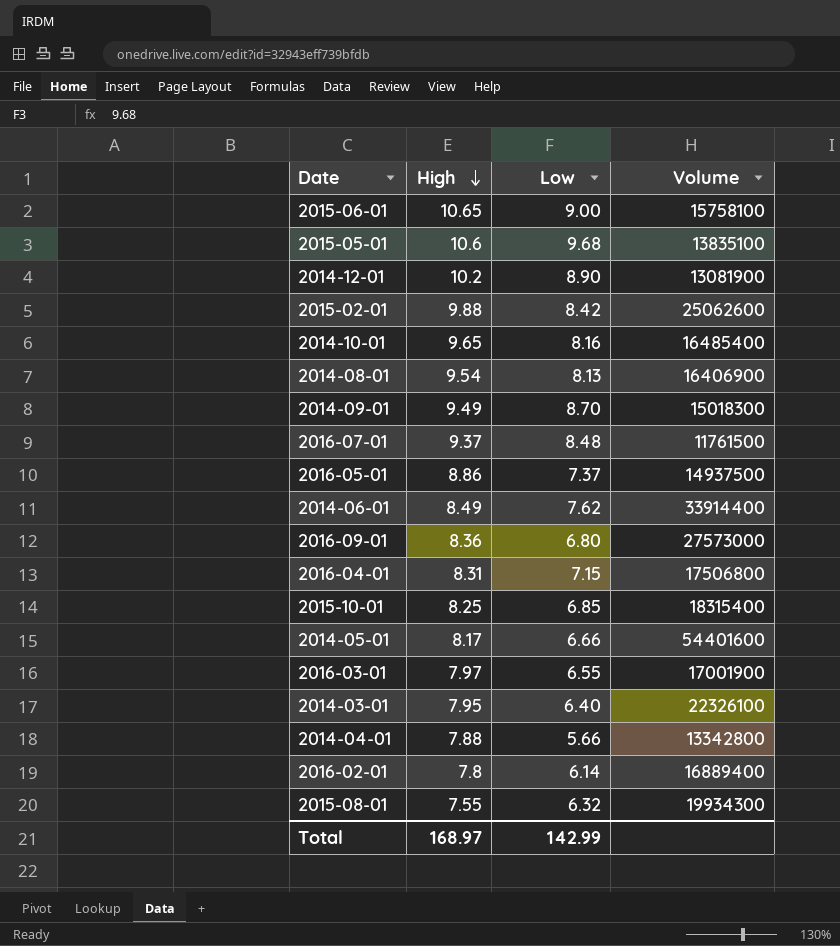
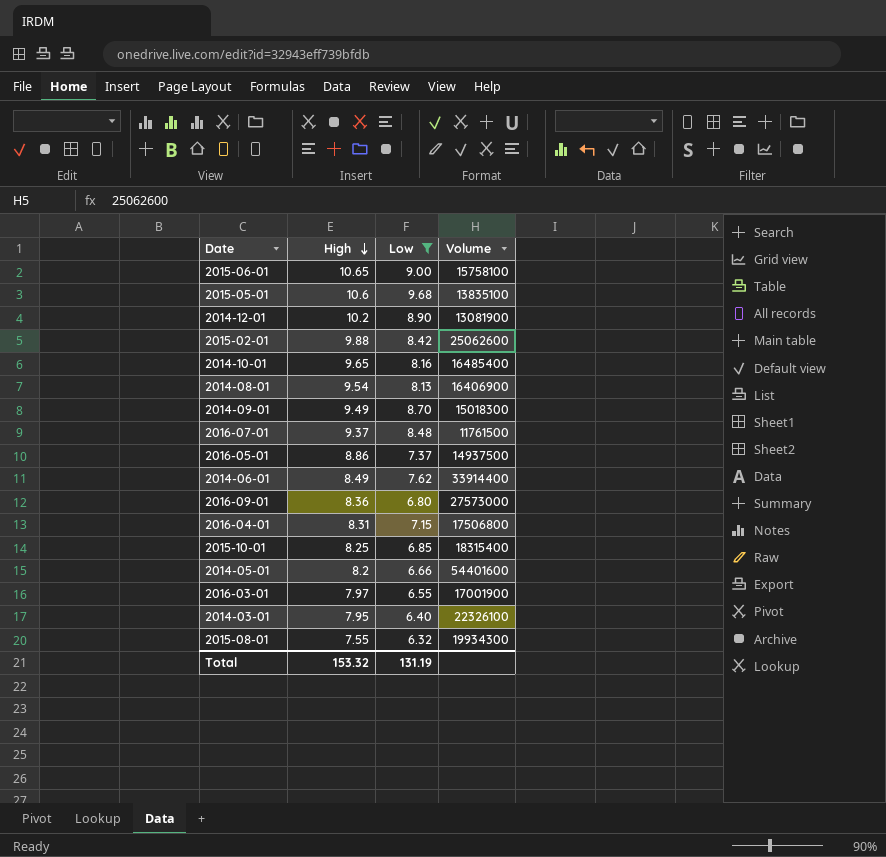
filter: none -> Low >= 6.32
2014-05-01 | High: 8.17 -> 8.2
Total | High: 168.97 -> 153.32
Total | Low: 142.99 -> 131.19

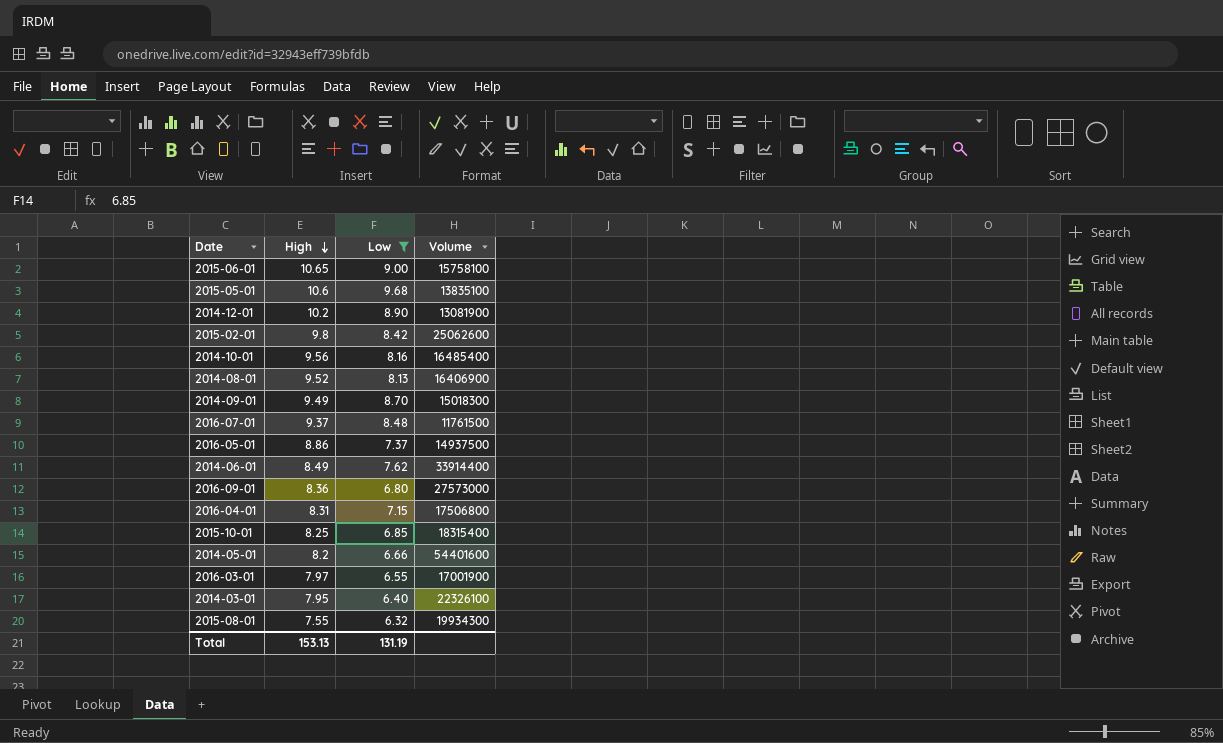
2015-02-01 | High: 9.88 -> 9.8
2014-10-01 | High: 9.65 -> 9.56
2014-08-01 | High: 9.54 -> 9.52
Total | High: 153.32 -> 153.13

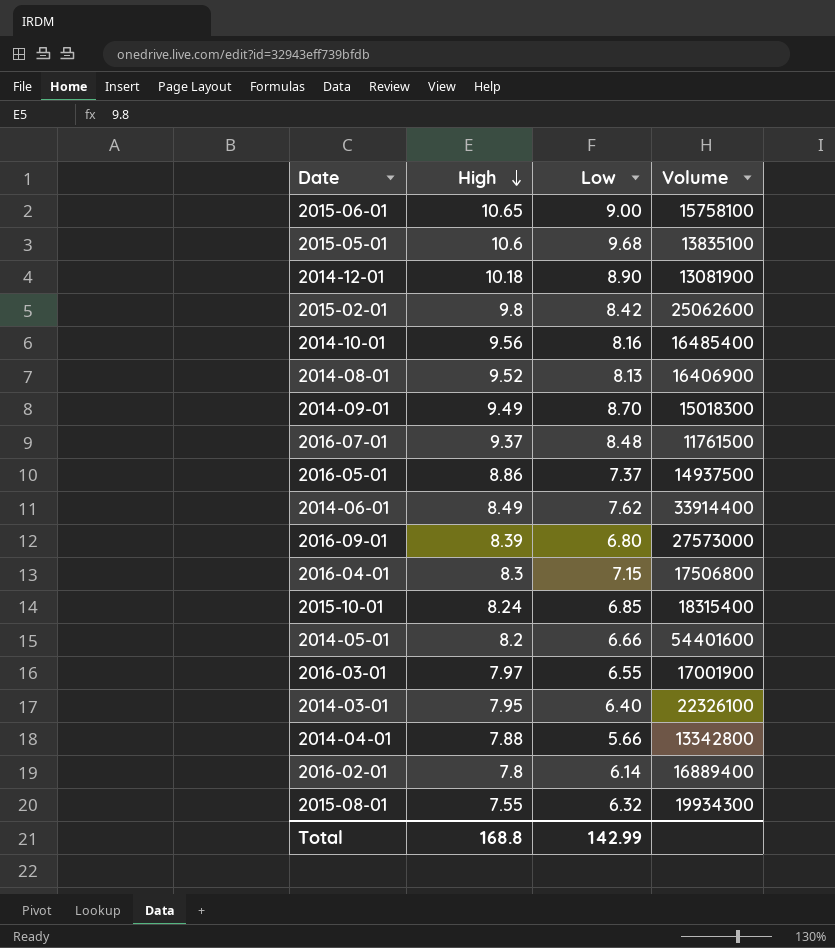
filter: Low >= 6.32 -> none
2014-12-01 | High: 10.2 -> 10.18
2016-09-01 | High: 8.36 -> 8.39
2016-04-01 | High: 8.31 -> 8.3
2015-10-01 | High: 8.25 -> 8.24
Total | High: 153.13 -> 168.8
Total | Low: 131.19 -> 142.99

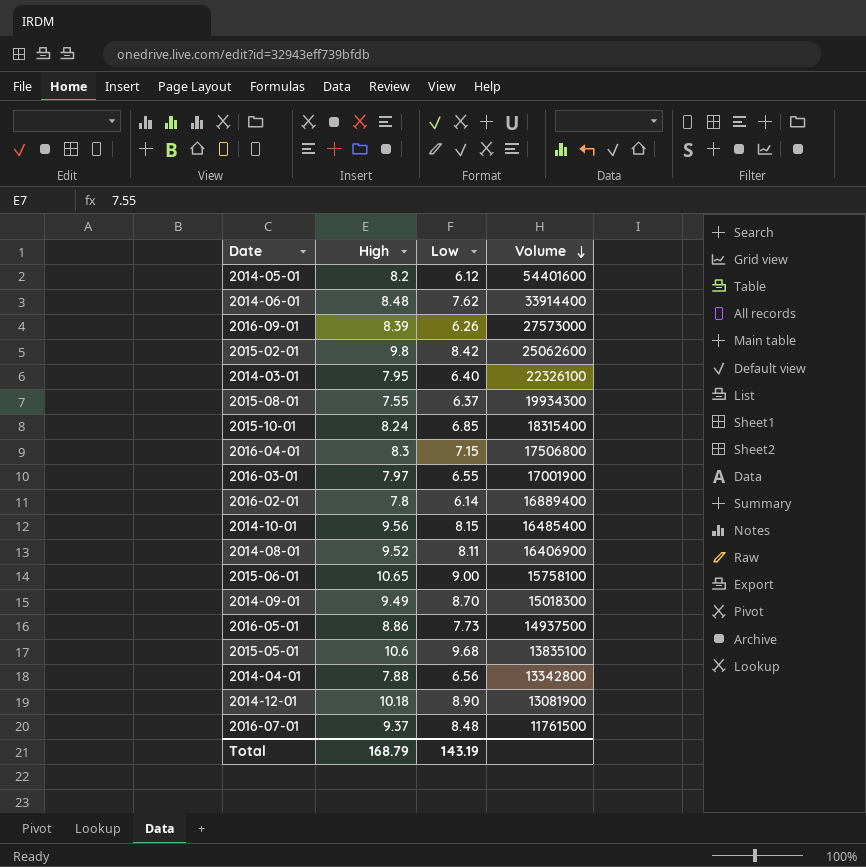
row order: High descending -> Volume descending
2014-05-01 | Low: 6.66 -> 6.12
2014-06-01 | High: 8.49 -> 8.48
2016-09-01 | Low: 6.80 -> 6.26
2015-08-01 | Low: 6.32 -> 6.37
2014-10-01 | Low: 8.16 -> 8.15
2014-08-01 | Low: 8.13 -> 8.11
2016-05-01 | Low: 7.37 -> 7.73
2014-04-01 | Low: 5.66 -> 6.56
Total | High: 168.8 -> 168.79
Total | Low: 142.99 -> 143.19

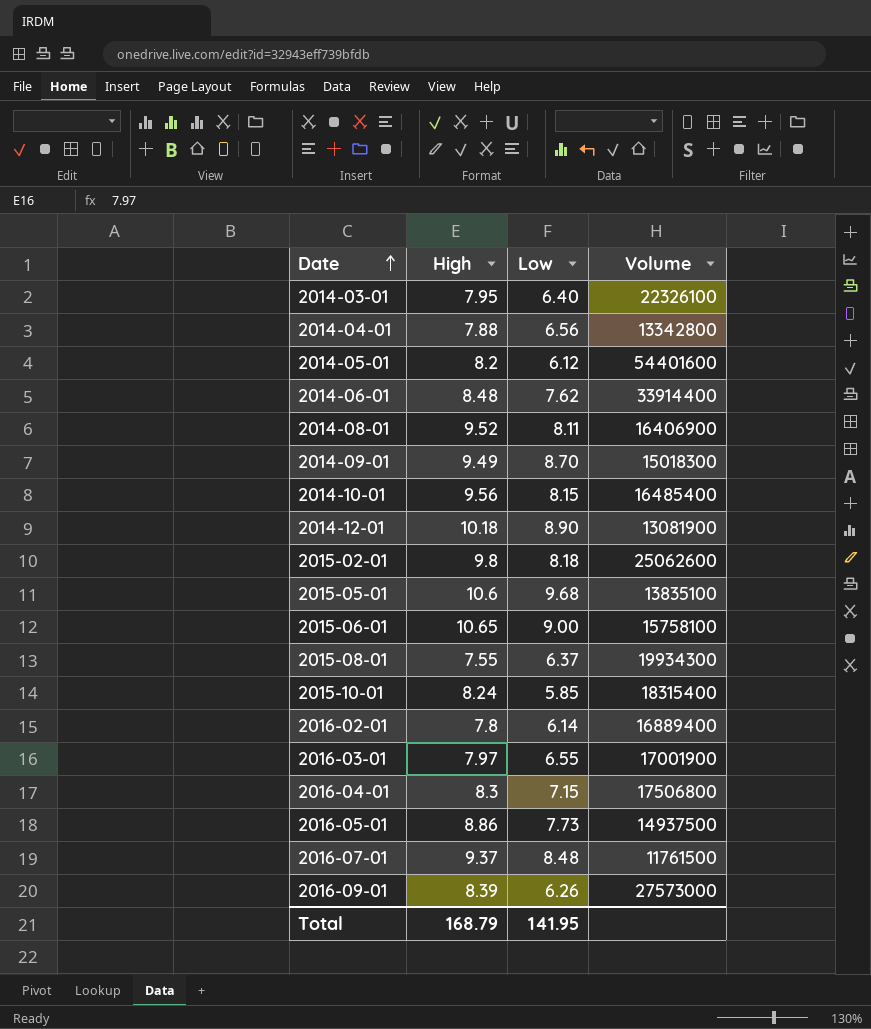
row order: Volume descending -> Date ascending
2015-02-01 | Low: 8.42 -> 8.18
2015-10-01 | Low: 6.85 -> 5.85
Total | Low: 143.19 -> 141.95

